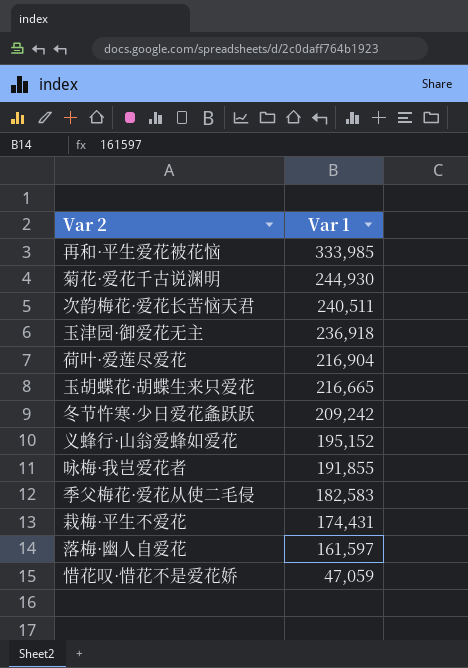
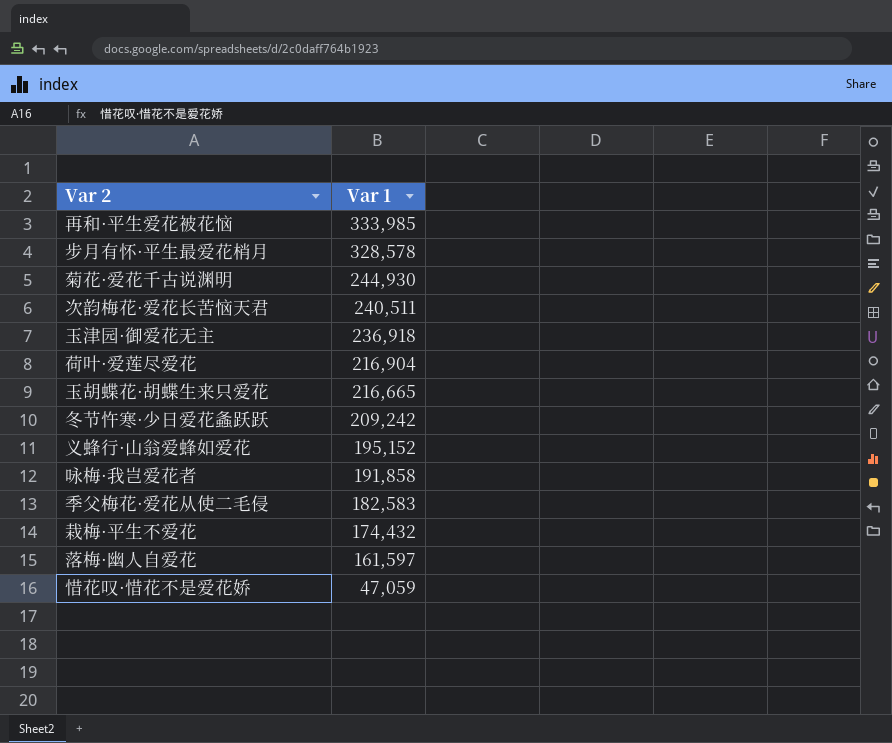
row 步月有怀·平生最爱花梢月: none -> 328,578
咏梅·我岂爱花者 | Var 1: 191,855 -> 191,858
栽梅·平生不爱花 | Var 1: 174,431 -> 174,432

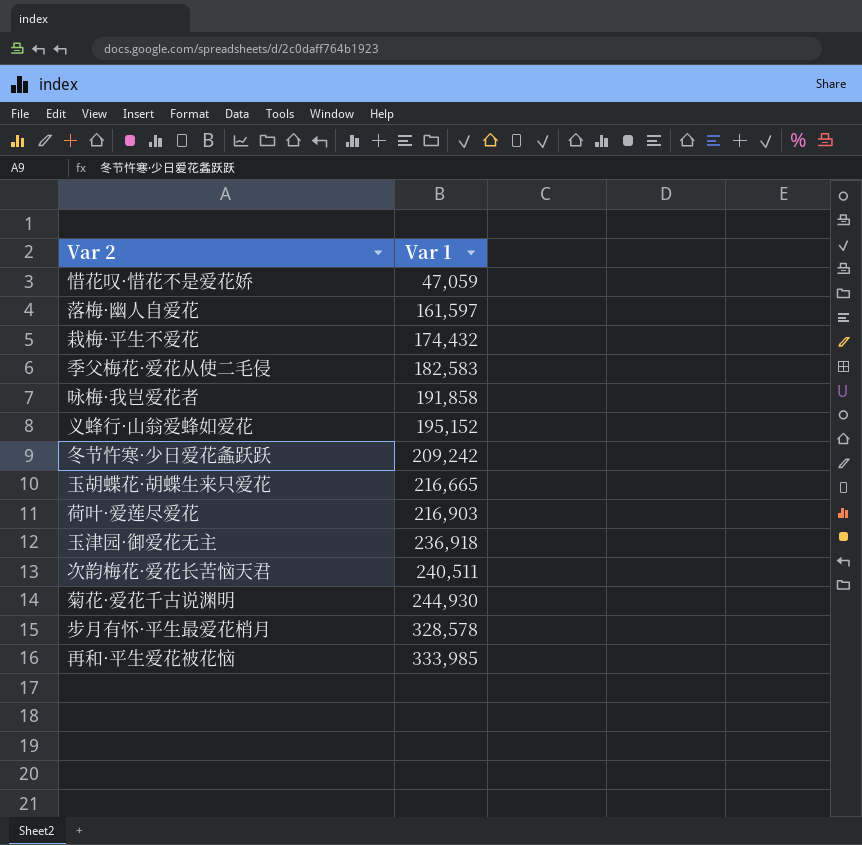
row order: Var 1 descending -> Var 1 ascending
荷叶·爱莲尽爱花 | Var 1: 216,904 -> 216,903

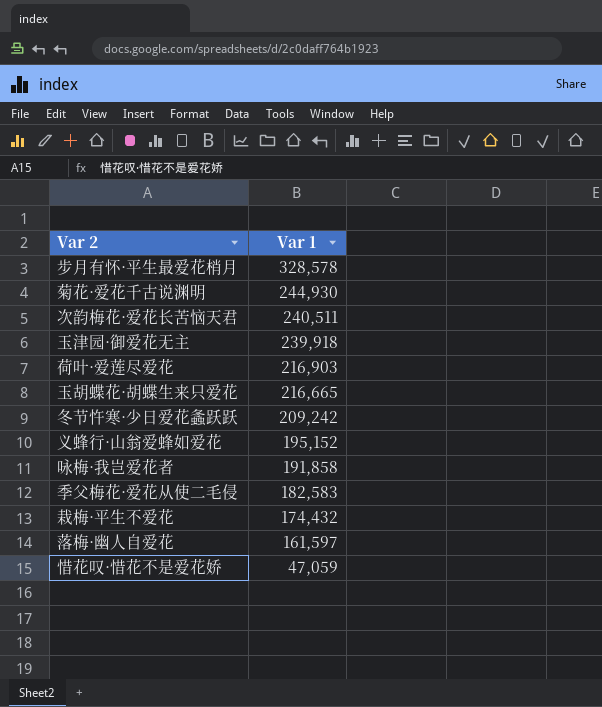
row order: Var 1 ascending -> Var 1 descending
row 再和·平生爱花被花恼: 333,985 -> none
玉津园·御爱花无主 | Var 1: 236,918 -> 239,918

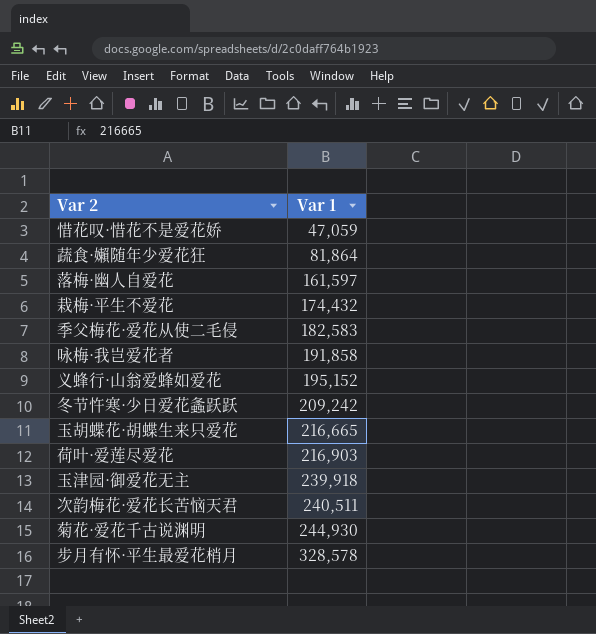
row order: Var 1 descending -> Var 1 ascending
row 蔬食·嬾随年少爱花狂: none -> 81,864

